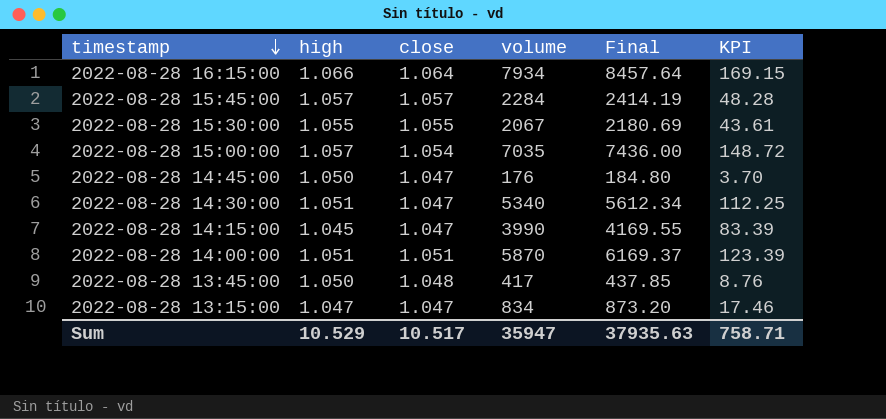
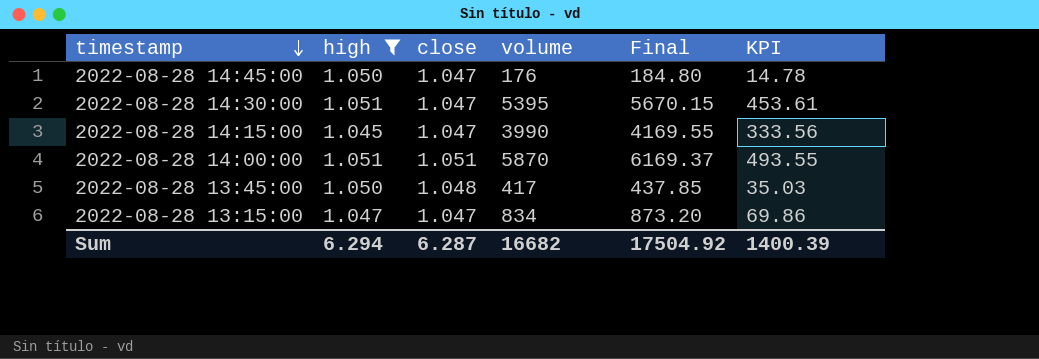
filter: none -> high <= 1.051
column KPI | formula: [Final] * 0.02 -> [Final] * 0.08
2022-08-28 14:30:00 | volume: 5340 -> 5395
2022-08-28 14:30:00 | Final: 5612.34 -> 5670.15
Sum | high: 10.529 -> 6.294
Sum | close: 10.517 -> 6.287
Sum | volume: 35947 -> 16682
Sum | Final: 37935.63 -> 17504.92
Sum | KPI: 758.71 -> 1400.39

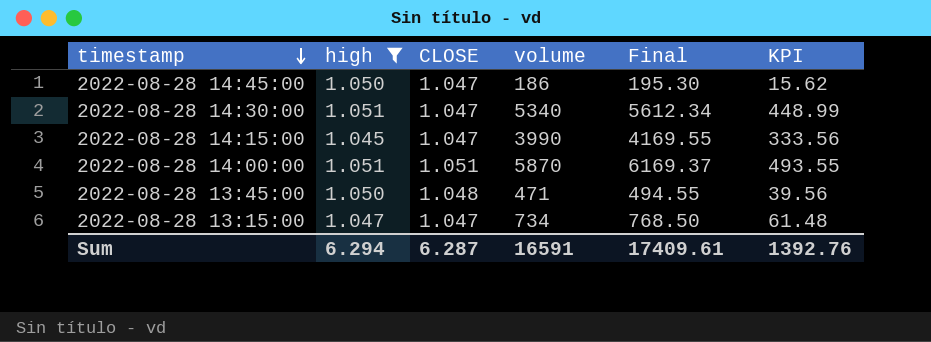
column name: close -> CLOSE
2022-08-28 14:45:00 | volume: 176 -> 186
2022-08-28 14:45:00 | Final: 184.80 -> 195.30
2022-08-28 14:45:00 | KPI: 14.78 -> 15.62
2022-08-28 14:30:00 | volume: 5395 -> 5340
2022-08-28 14:30:00 | Final: 5670.15 -> 5612.34
2022-08-28 14:30:00 | KPI: 453.61 -> 448.99
2022-08-28 13:45:00 | volume: 417 -> 471
2022-08-28 13:45:00 | Final: 437.85 -> 494.55
2022-08-28 13:45:00 | KPI: 35.03 -> 39.56
2022-08-28 13:15:00 | volume: 834 -> 734
2022-08-28 13:15:00 | Final: 873.20 -> 768.50
2022-08-28 13:15:00 | KPI: 69.86 -> 61.48
Sum | volume: 16682 -> 16591
Sum | Final: 17504.92 -> 17409.61
Sum | KPI: 1400.39 -> 1392.76

